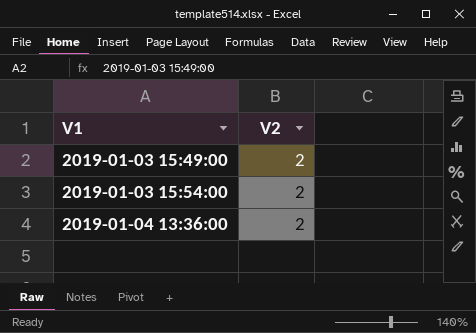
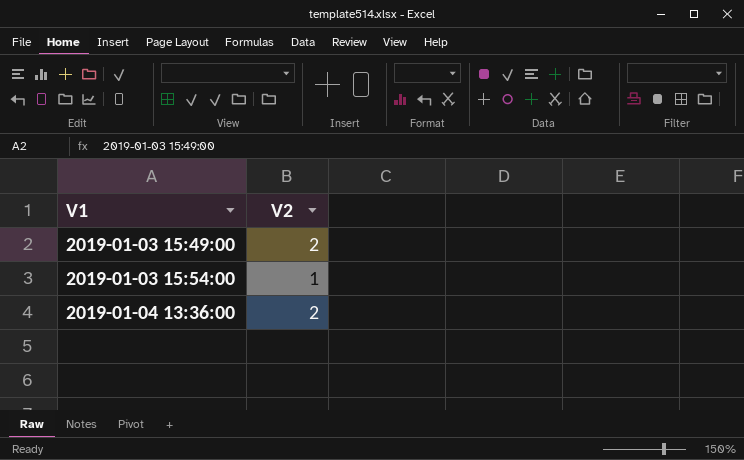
2019-01-03 15:54:00 | V2: 2 -> 1

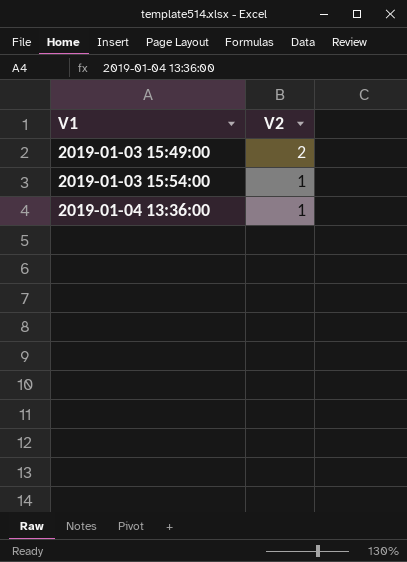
2019-01-04 13:36:00 | V2: 2 -> 1

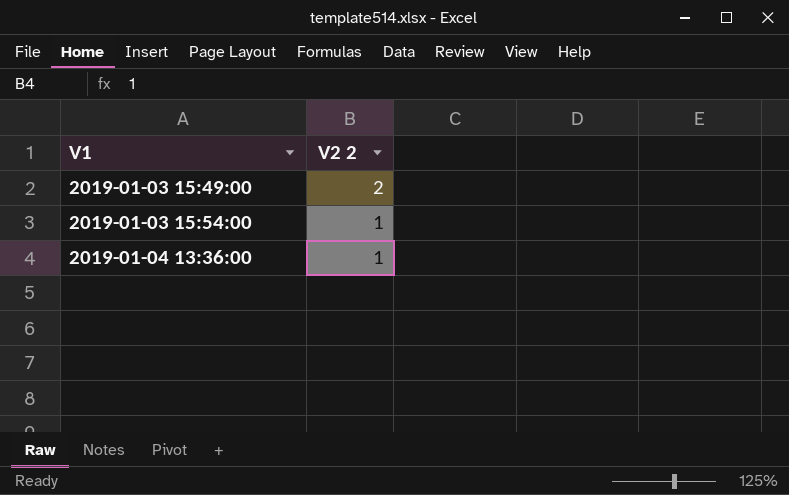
column name: V2 -> V2 2

